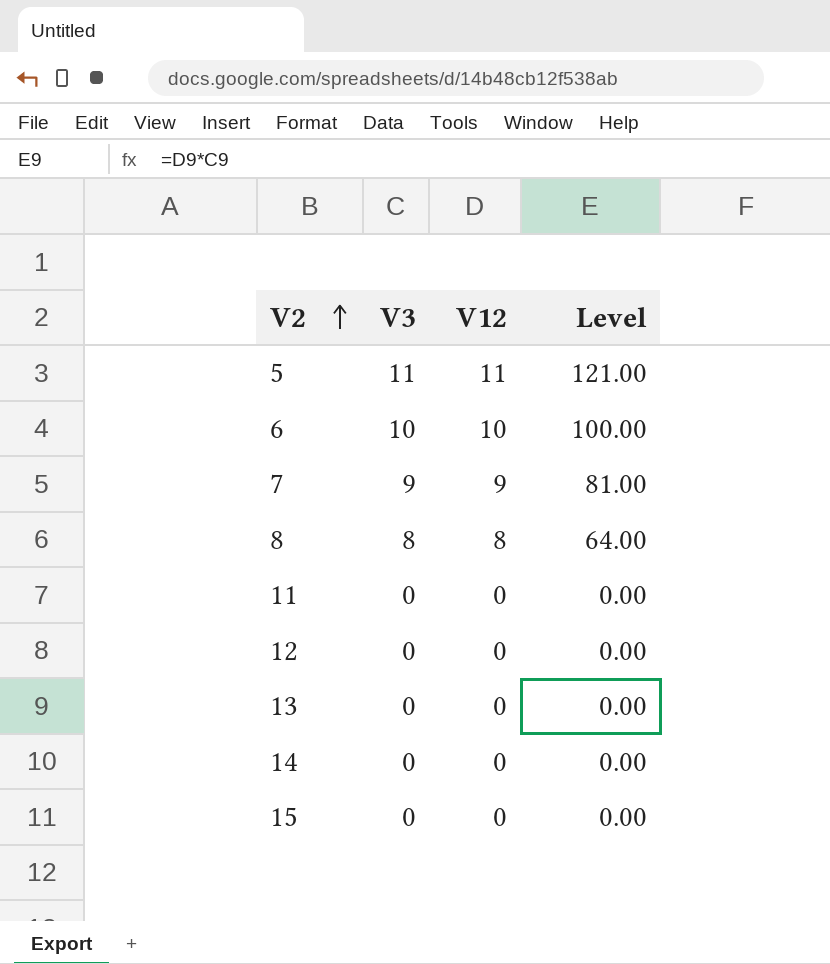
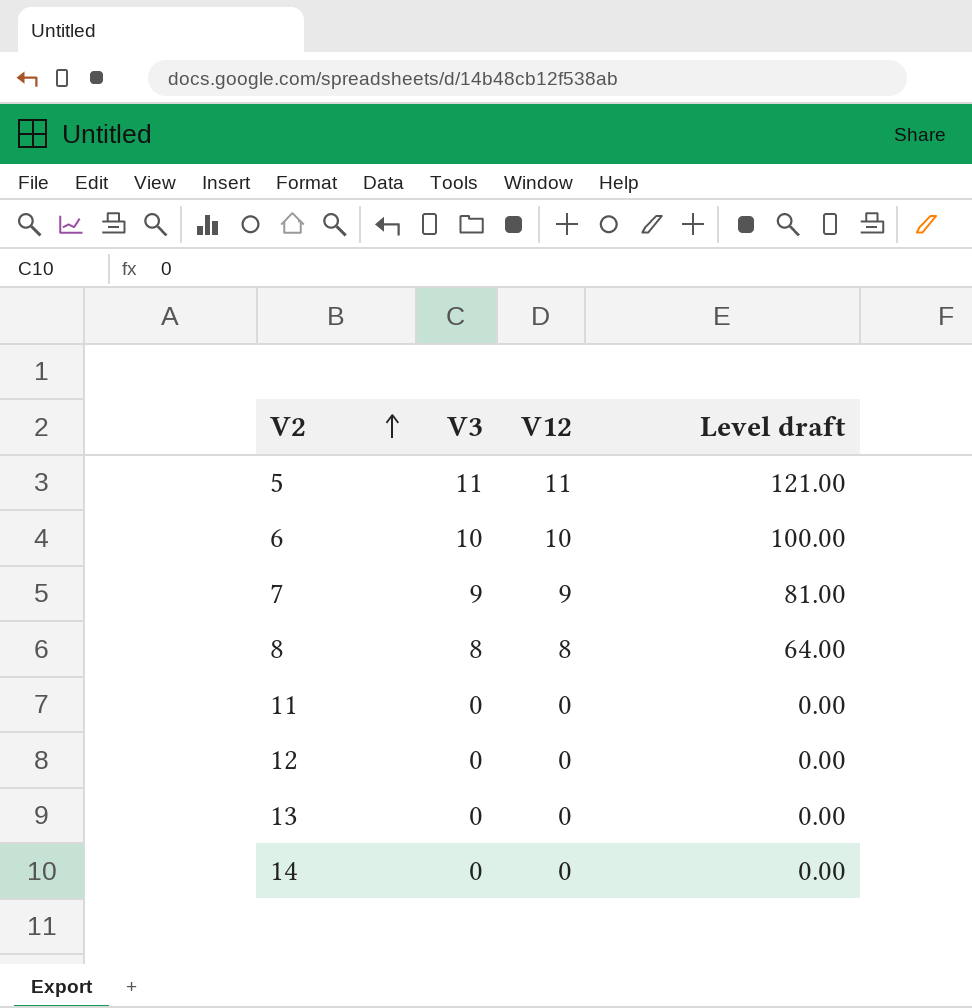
column name: Level -> Level draft
row 15: 0 | 0 | 0.00 -> none

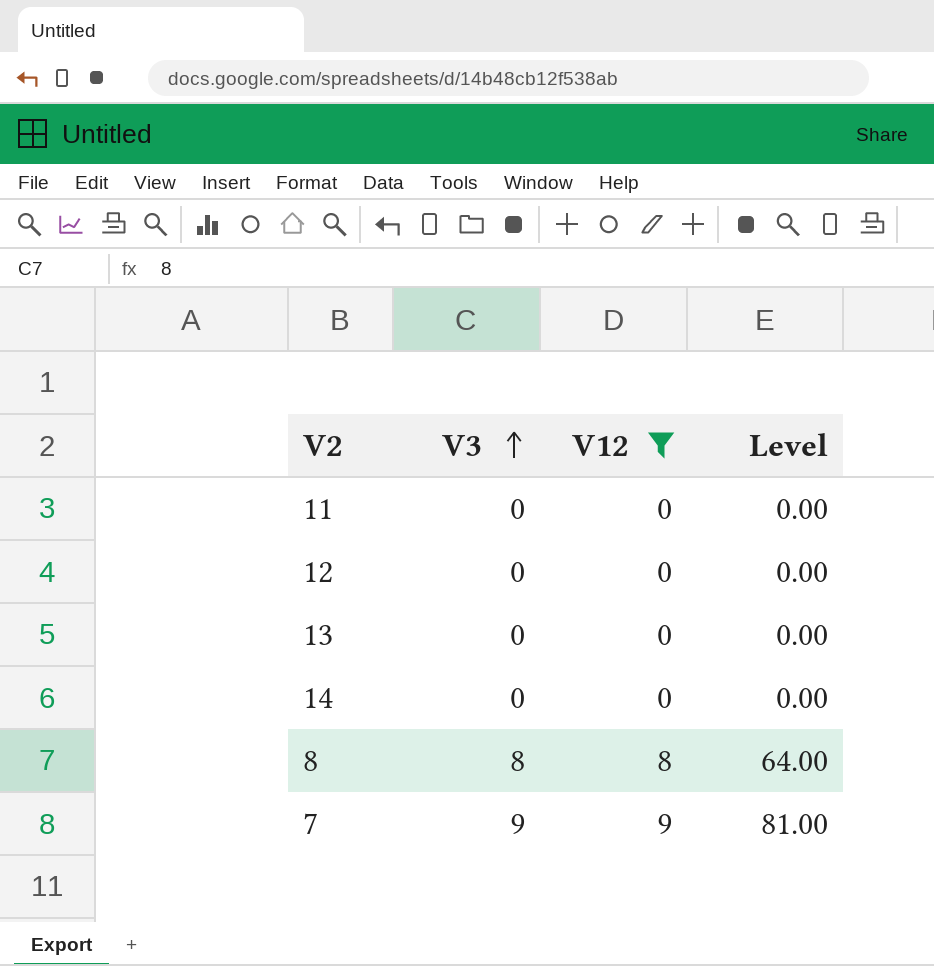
filter: none -> V12 <= 9
row order: V2 ascending -> V3 ascending
column name: Level draft -> Level

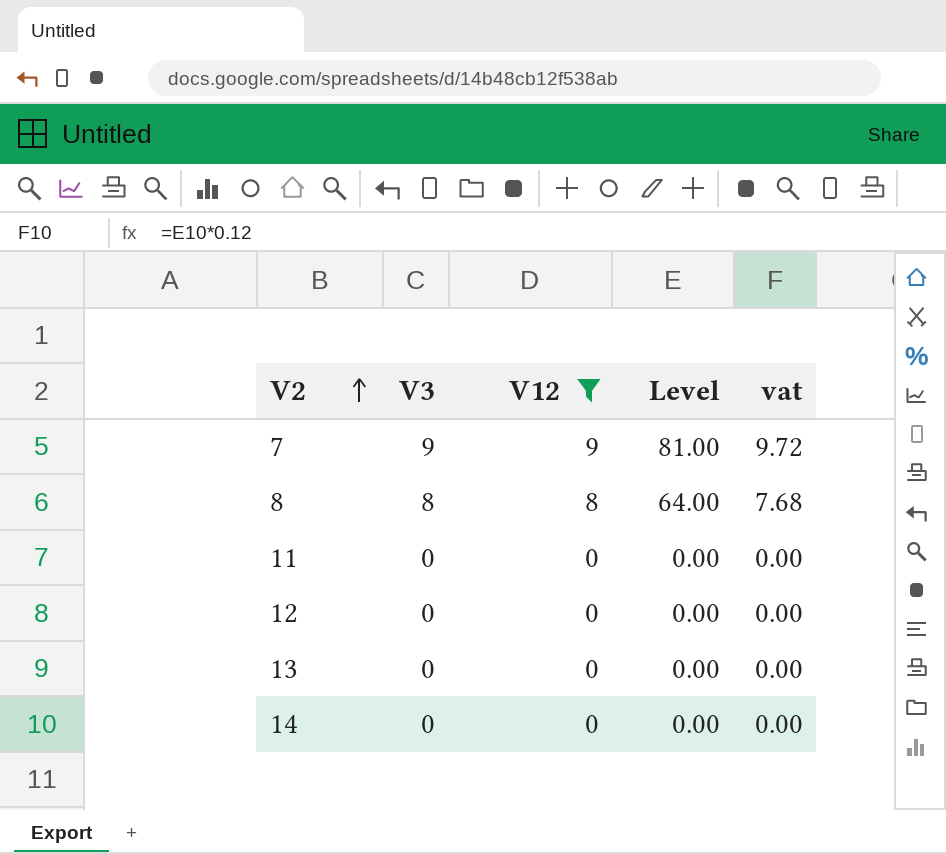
row order: V3 ascending -> V2 ascending
column vat | formula: none -> [Level] * 0.12

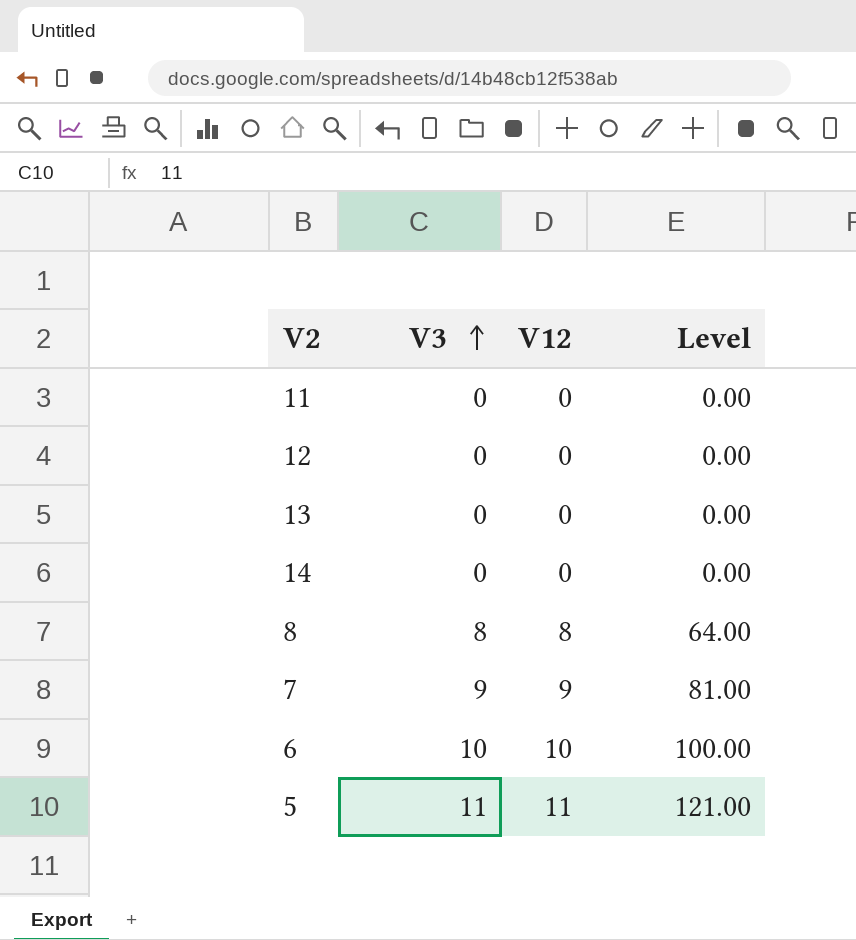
filter: V12 <= 9 -> none
row order: V2 ascending -> V3 ascending
column vat | formula: [Level] * 0.12 -> none

